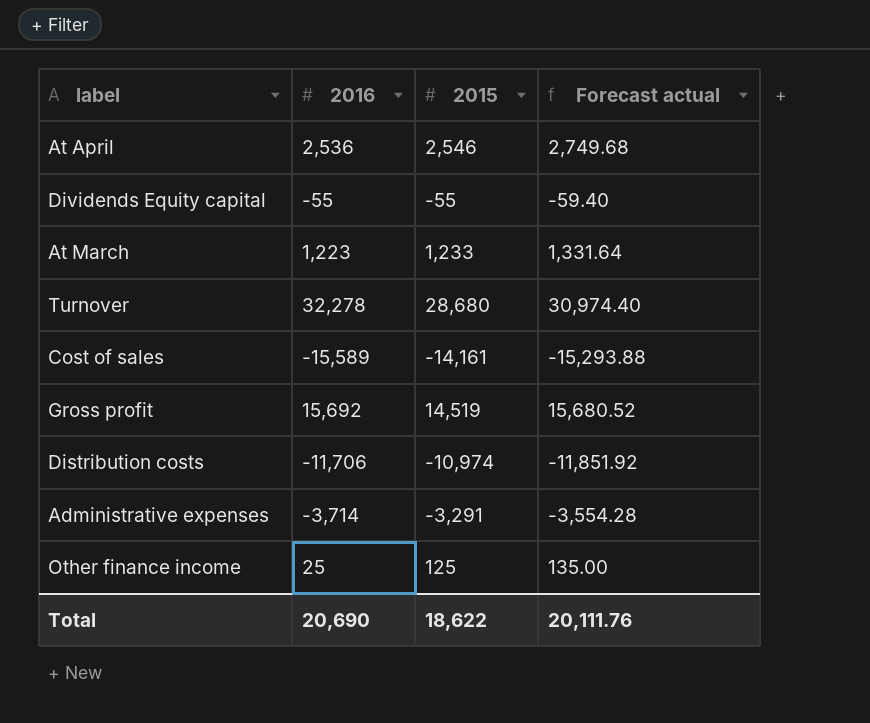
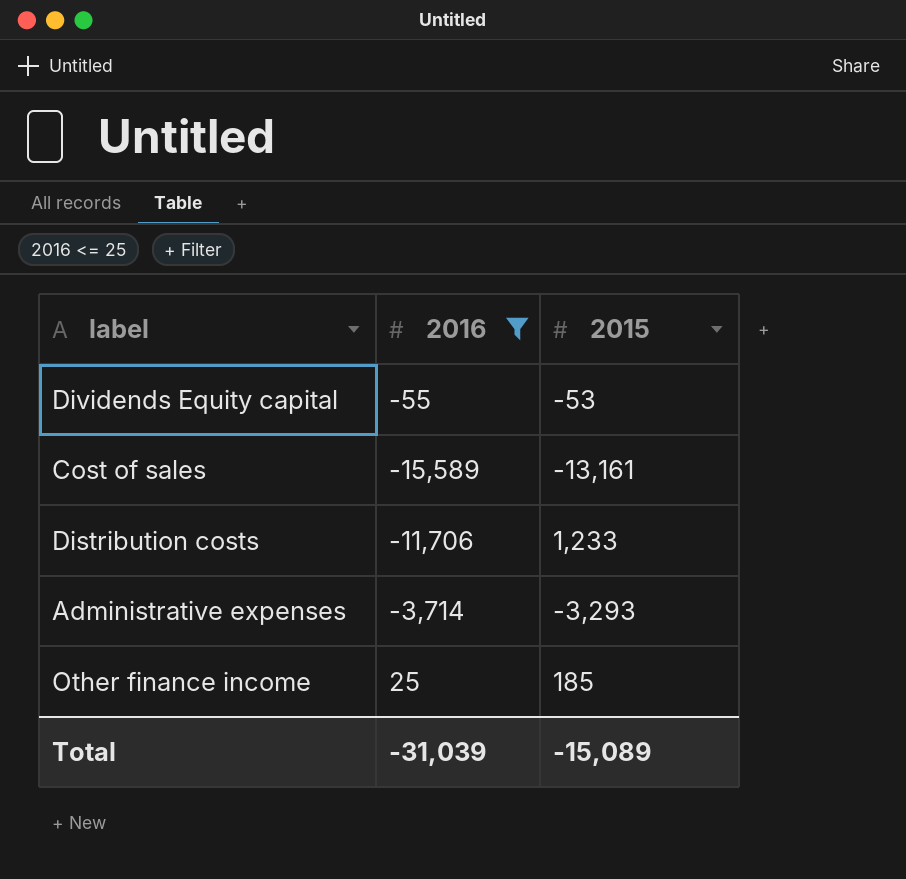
filter: none -> 2016 <= 25
column Forecast actual | formula: [2015] * 1.08 -> none
Dividends Equity capital | 2015: -55 -> -53
Cost of sales | 2015: -14,161 -> -13,161
Distribution costs | 2015: -10,974 -> 1,233
Administrative expenses | 2015: -3,291 -> -3,293
Other finance income | 2015: 125 -> 185
Total | 2016: 20,690 -> -31,039
Total | 2015: 18,622 -> -15,089

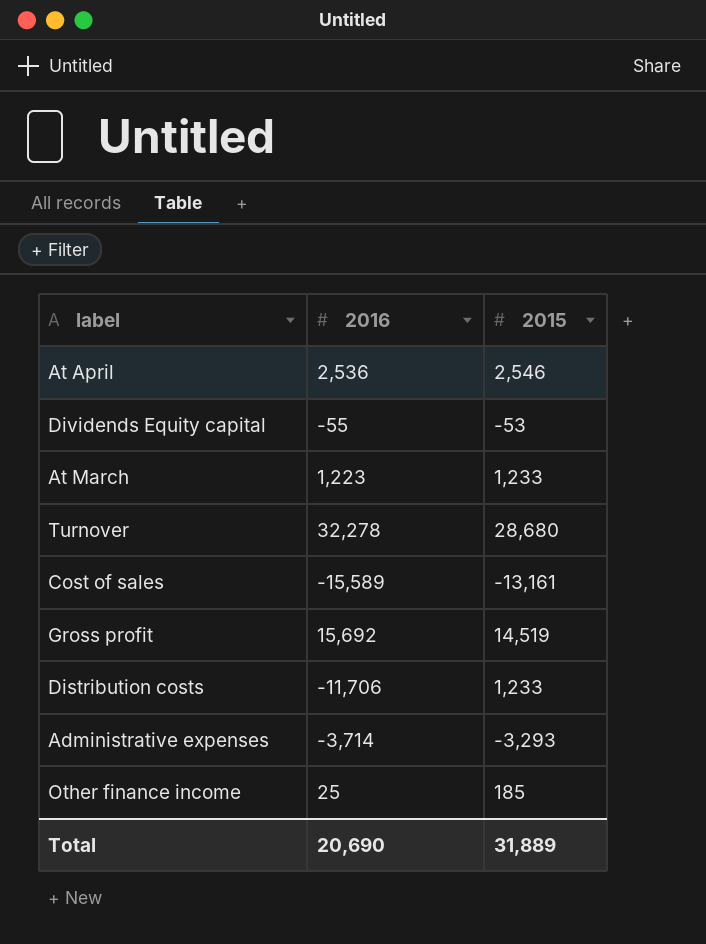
filter: 2016 <= 25 -> none
Total | 2016: -31,039 -> 20,690
Total | 2015: -15,089 -> 31,889

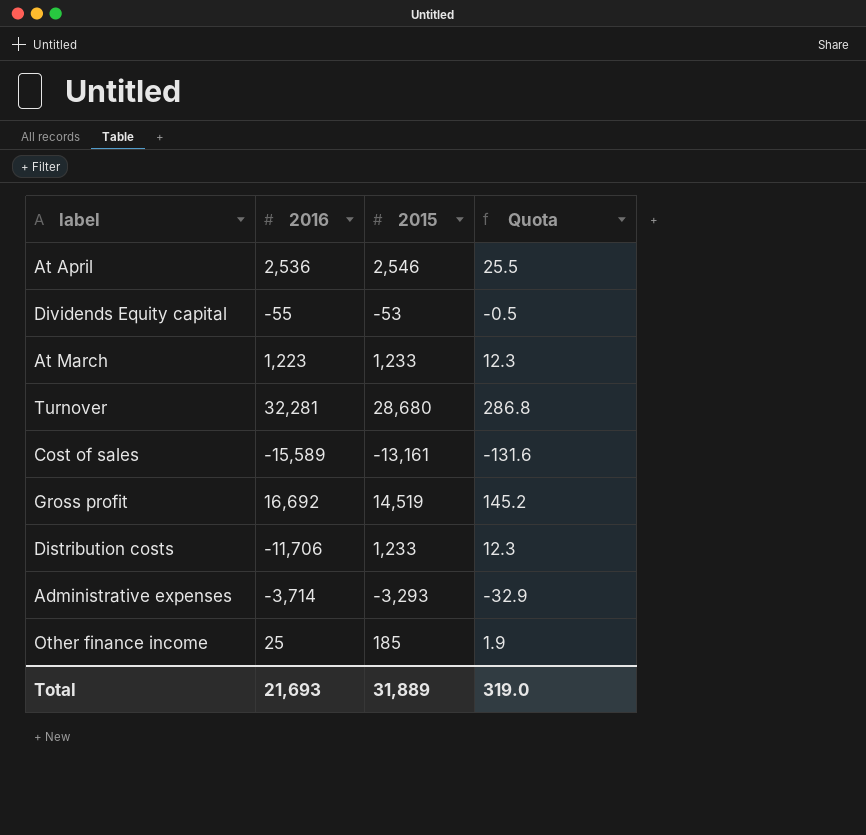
column Quota | formula: none -> [2015] * 0.01
Turnover | 2016: 32,278 -> 32,281
Gross profit | 2016: 15,692 -> 16,692
Total | 2016: 20,690 -> 21,693

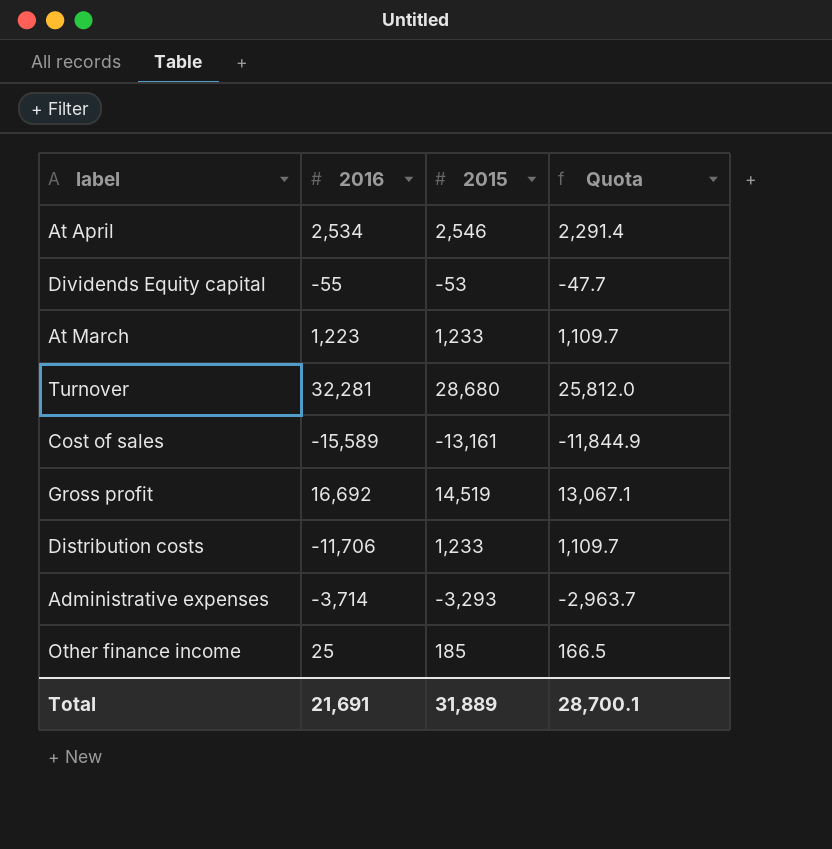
column Quota | formula: [2015] * 0.01 -> [2015] * 0.9
At April | 2016: 2,536 -> 2,534
Total | 2016: 21,693 -> 21,691
Total | Quota: 319.0 -> 28,700.1

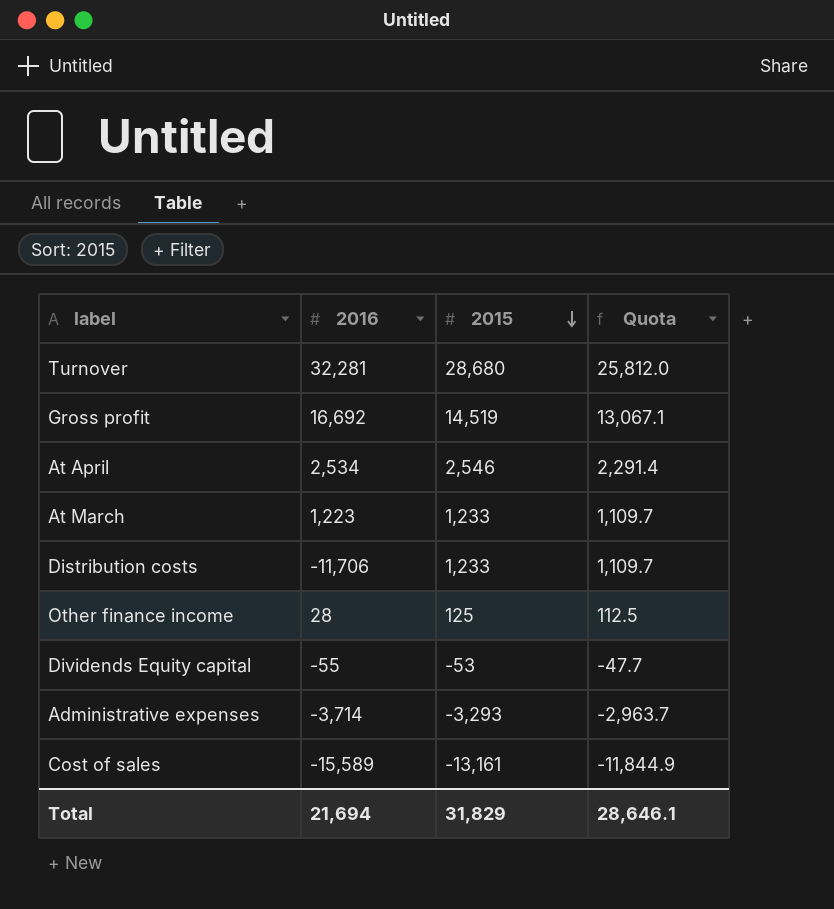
row order: none -> 2015 descending
Other finance income | 2016: 25 -> 28
Other finance income | 2015: 185 -> 125
Other finance income | Quota: 166.5 -> 112.5
Total | 2016: 21,691 -> 21,694
Total | 2015: 31,889 -> 31,829
Total | Quota: 28,700.1 -> 28,646.1

